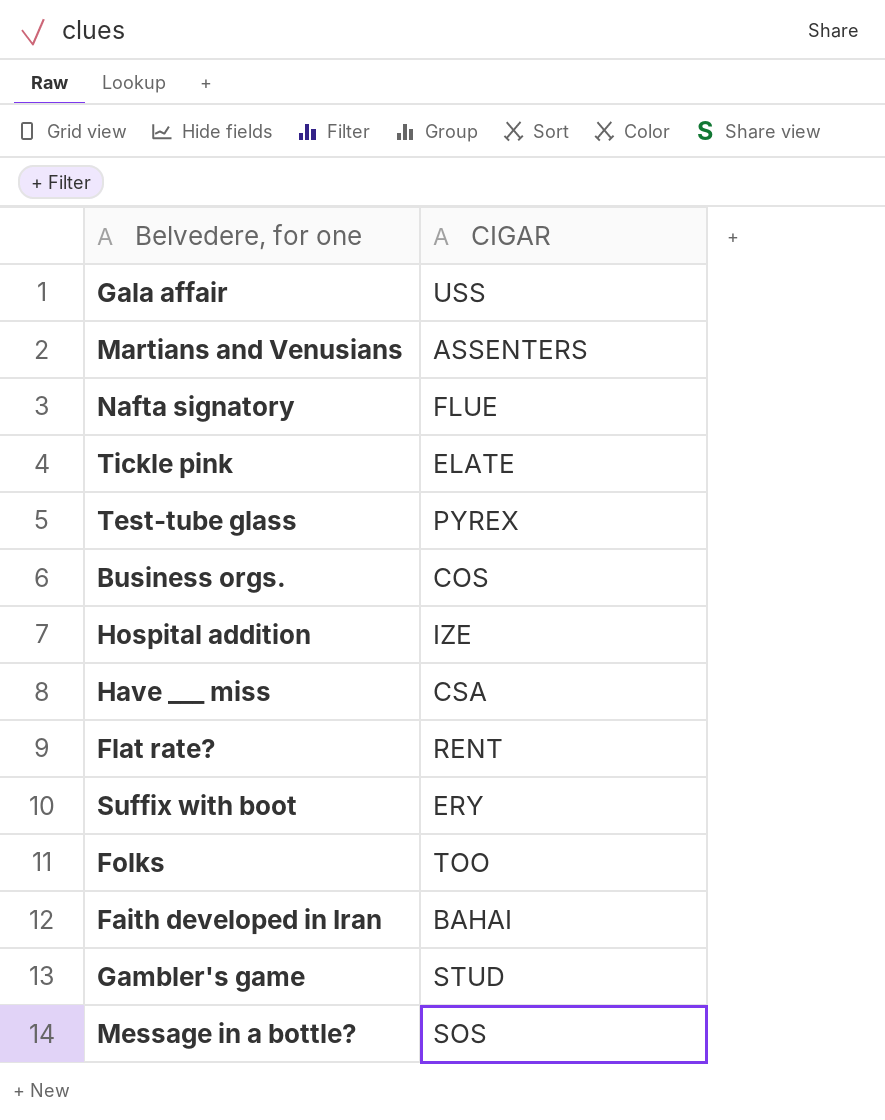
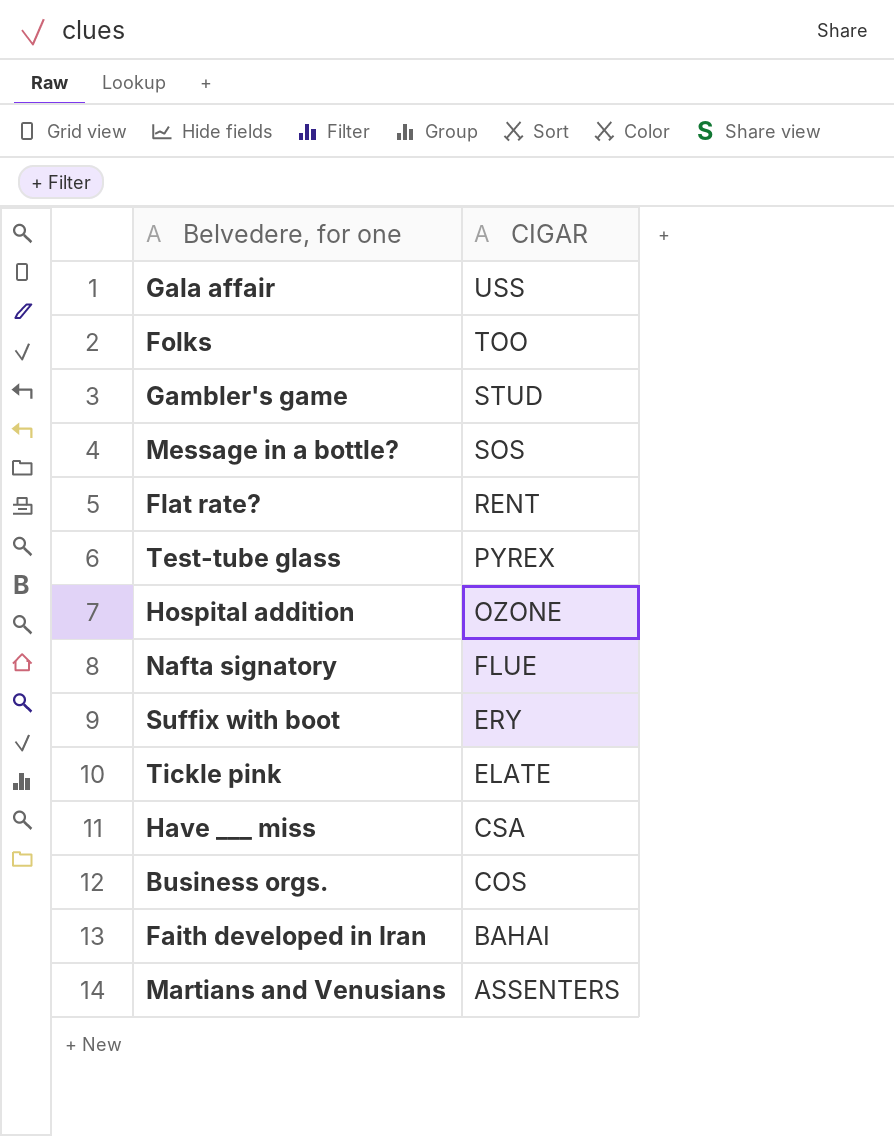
row order: none -> CIGAR descending
Hospital addition | CIGAR: IZE -> OZONE

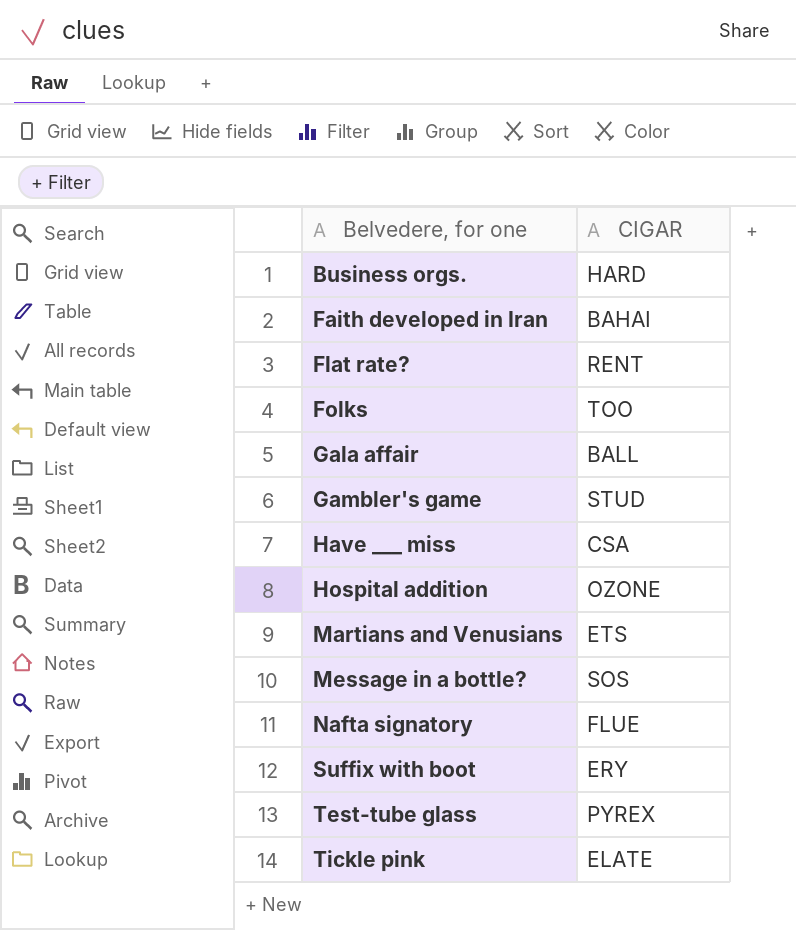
row order: CIGAR descending -> Belvedere, for one ascending
Business orgs. | CIGAR: COS -> HARD
Gala affair | CIGAR: USS -> BALL
Martians and Venusians | CIGAR: ASSENTERS -> ETS

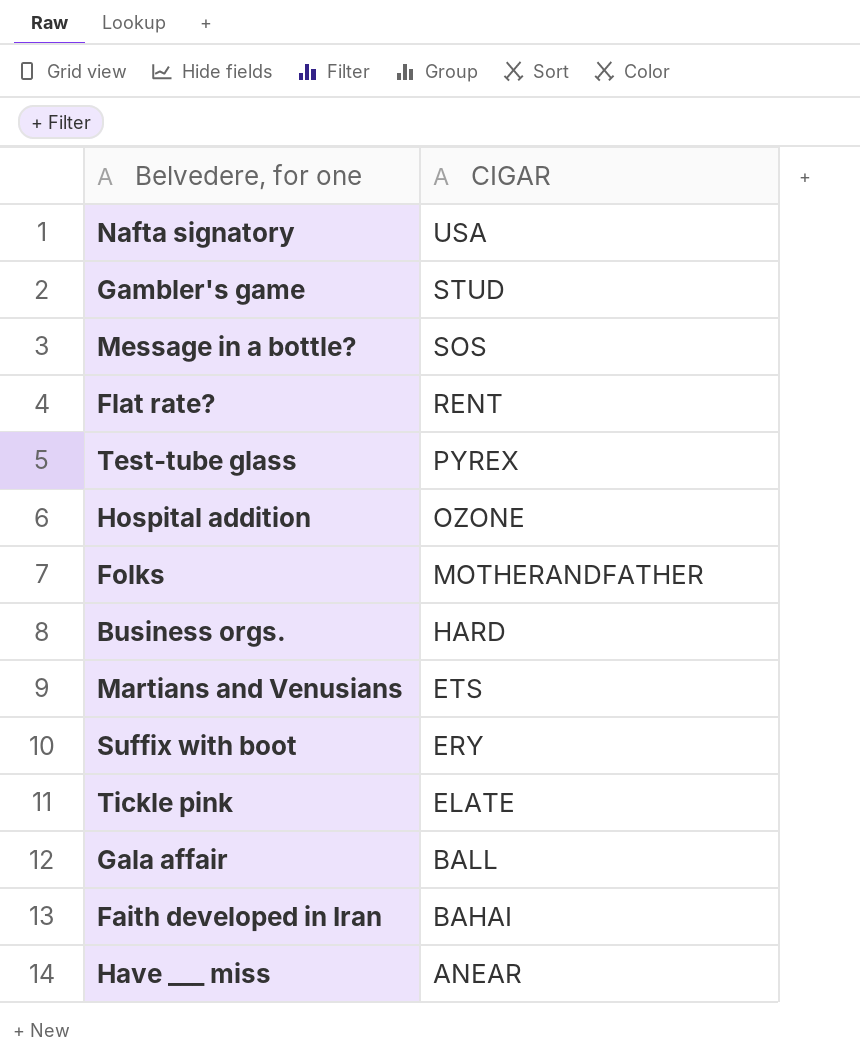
row order: Belvedere, for one ascending -> CIGAR descending
Nafta signatory | CIGAR: FLUE -> USA
Folks | CIGAR: TOO -> MOTHERANDFATHER
Have ___ miss | CIGAR: CSA -> ANEAR

